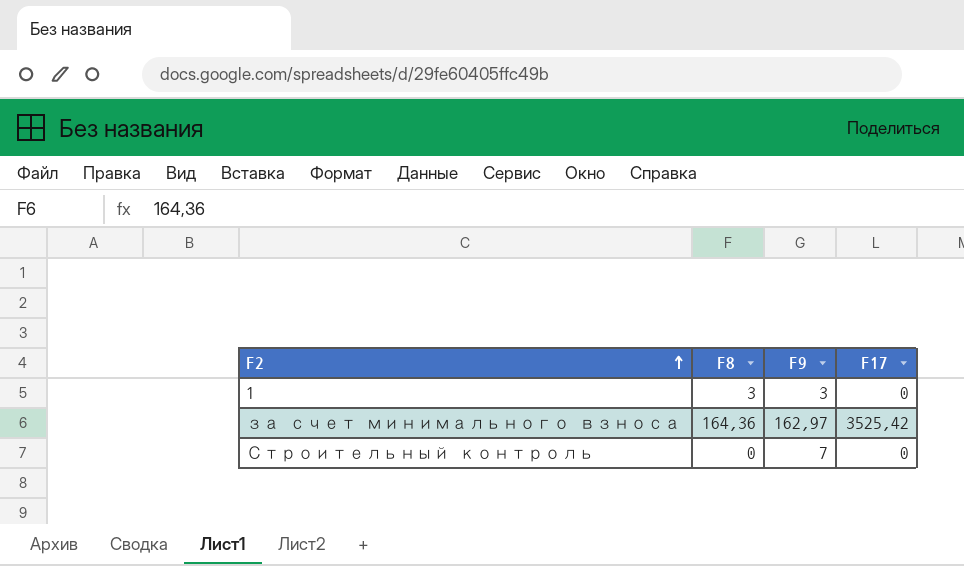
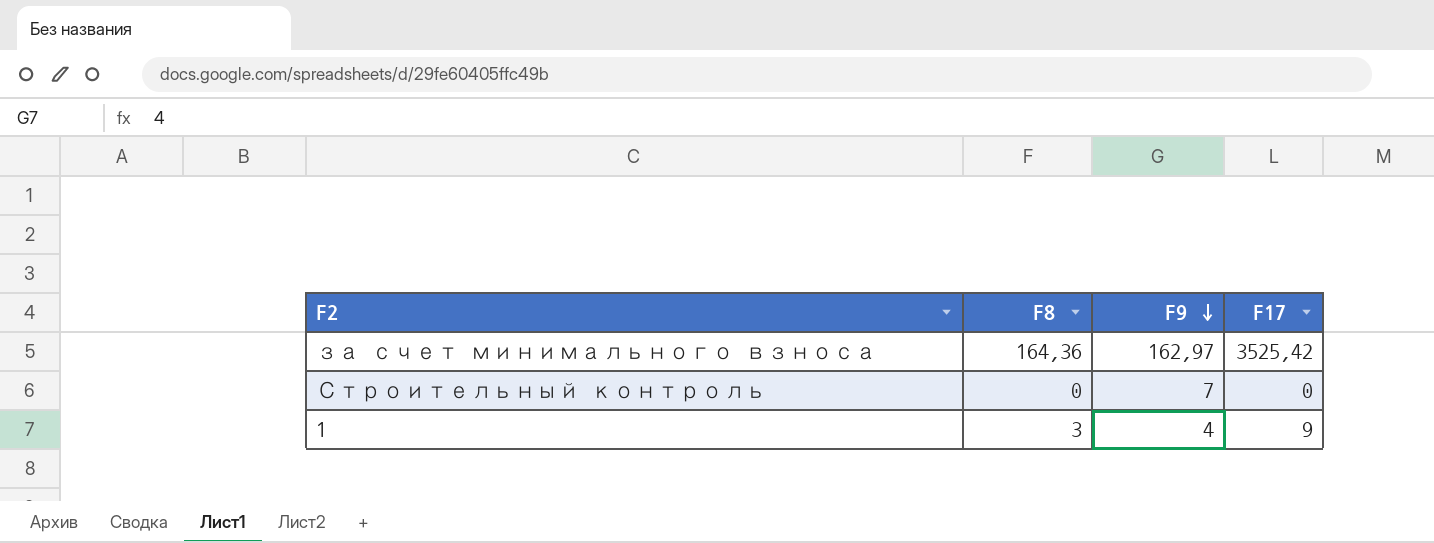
row order: F2 ascending -> F9 descending
1 | F9: 3 -> 4
1 | F17: 0 -> 9

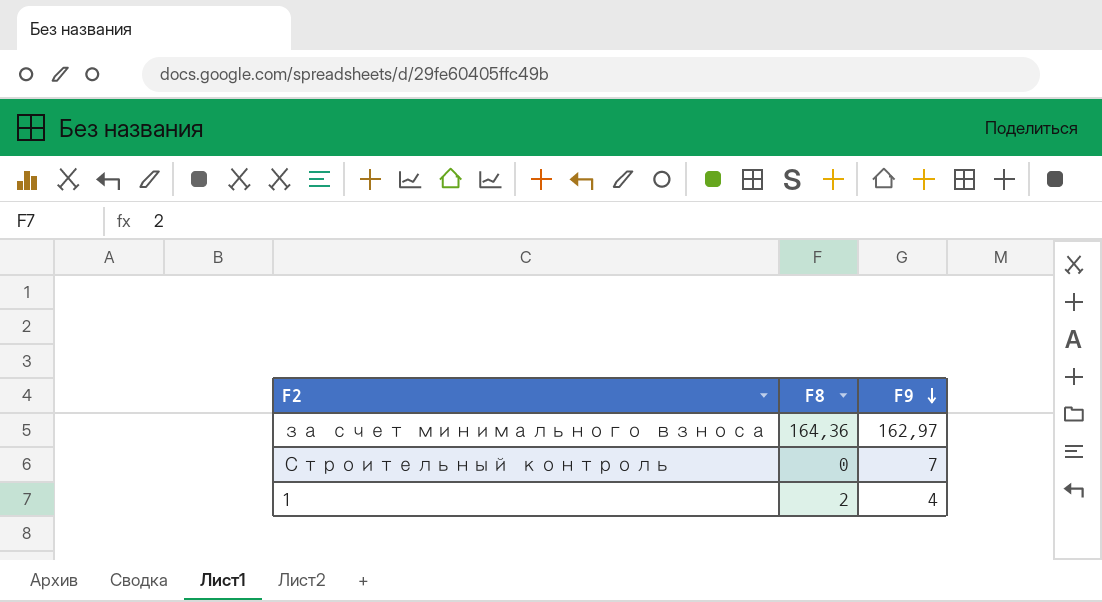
column F17 | position: 4 -> none
1 | F8: 3 -> 2

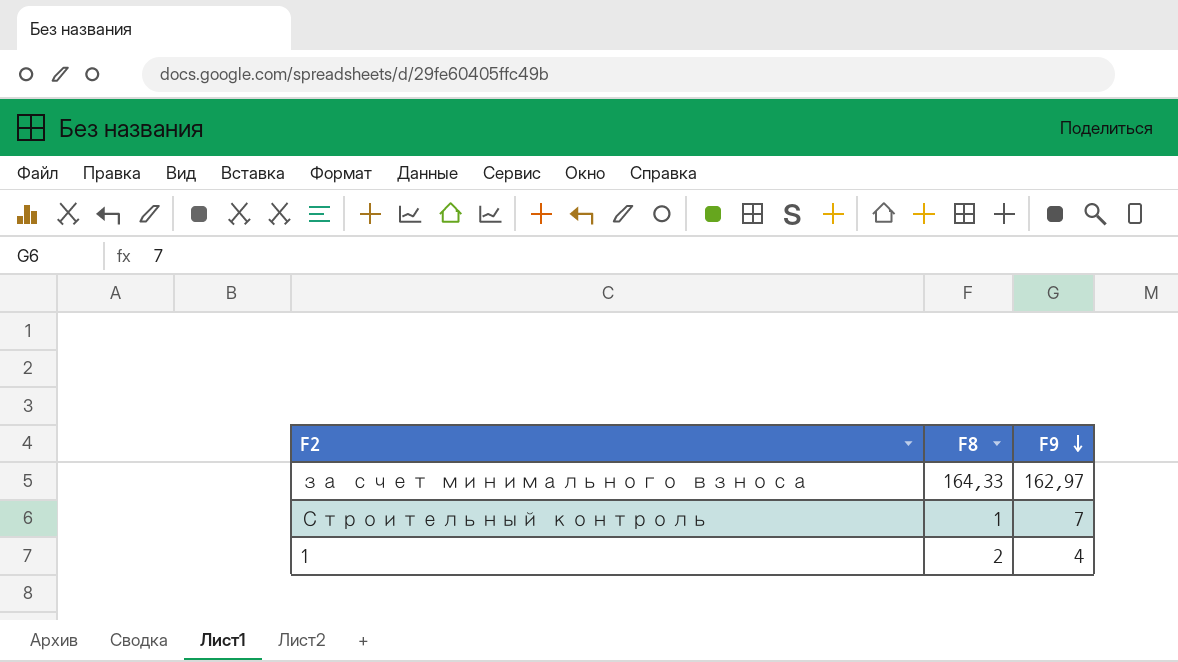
за счет минимального взноса | F8: 164,36 -> 164,33
Строительный контроль | F8: 0 -> 1

